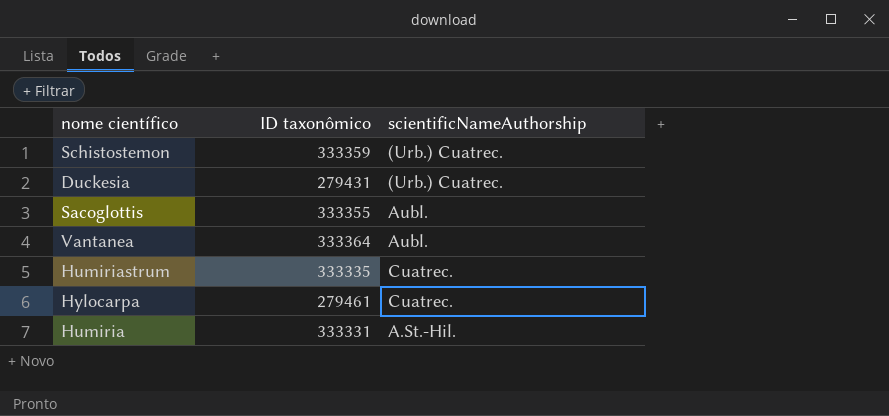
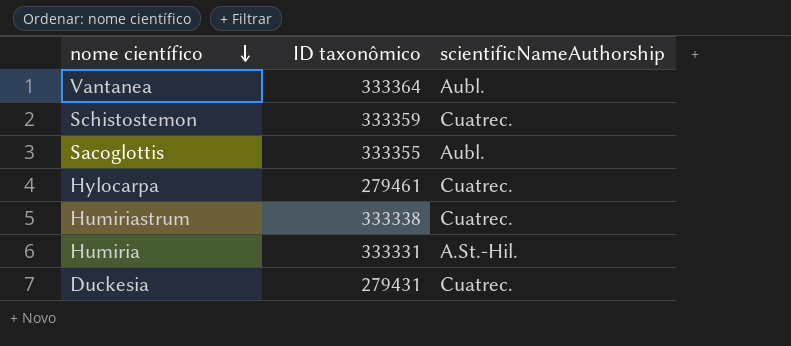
row order: none -> nome científico descending
Schistostemon | scientificNameAuthorship: (Urb.) Cuatrec. -> Cuatrec.
Humiriastrum | ID taxonômico: 333335 -> 333338
Duckesia | scientificNameAuthorship: (Urb.) Cuatrec. -> Cuatrec.

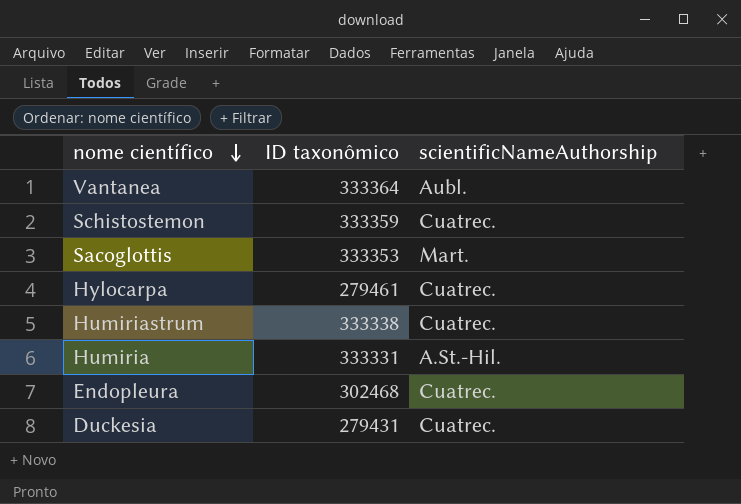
Sacoglottis | ID taxonômico: 333355 -> 333353
Sacoglottis | scientificNameAuthorship: Aubl. -> Mart.
row Endopleura: none -> 302468 | Cuatrec.

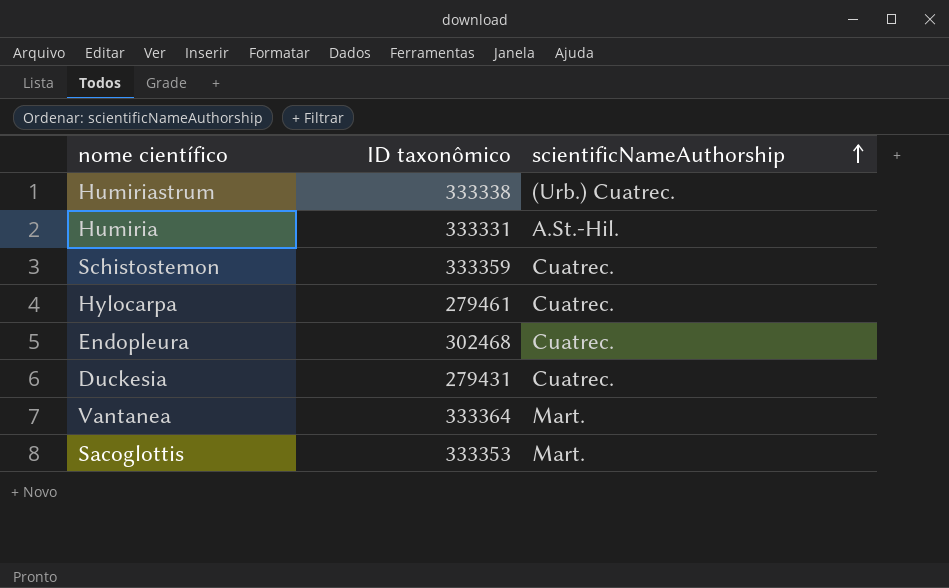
row order: nome científico descending -> scientificNameAuthorship ascending
Humiriastrum | scientificNameAuthorship: Cuatrec. -> (Urb.) Cuatrec.
Vantanea | scientificNameAuthorship: Aubl. -> Mart.

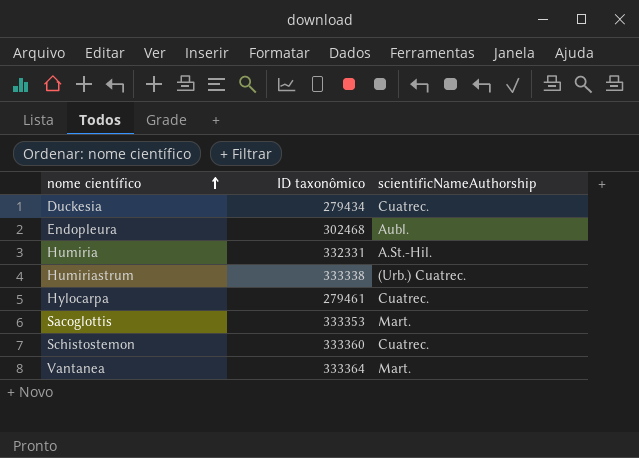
row order: scientificNameAuthorship ascending -> nome científico ascending
Duckesia | ID taxonômico: 279431 -> 279434
Endopleura | scientificNameAuthorship: Cuatrec. -> Aubl.
Humiria | ID taxonômico: 333331 -> 332331
Schistostemon | ID taxonômico: 333359 -> 333360

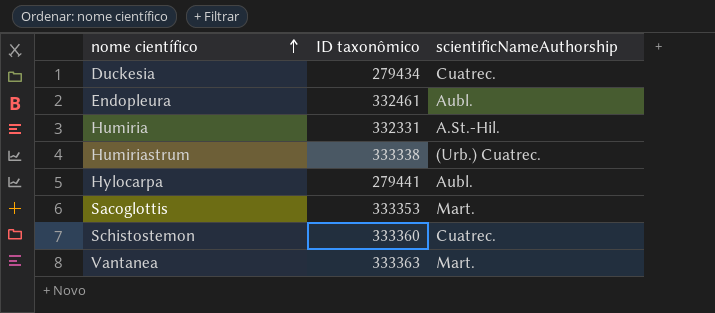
Endopleura | ID taxonômico: 302468 -> 332461
Hylocarpa | ID taxonômico: 279461 -> 279441
Hylocarpa | scientificNameAuthorship: Cuatrec. -> Aubl.
Vantanea | ID taxonômico: 333364 -> 333363

